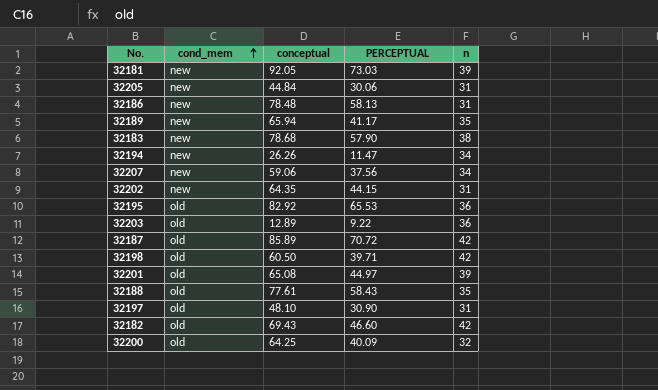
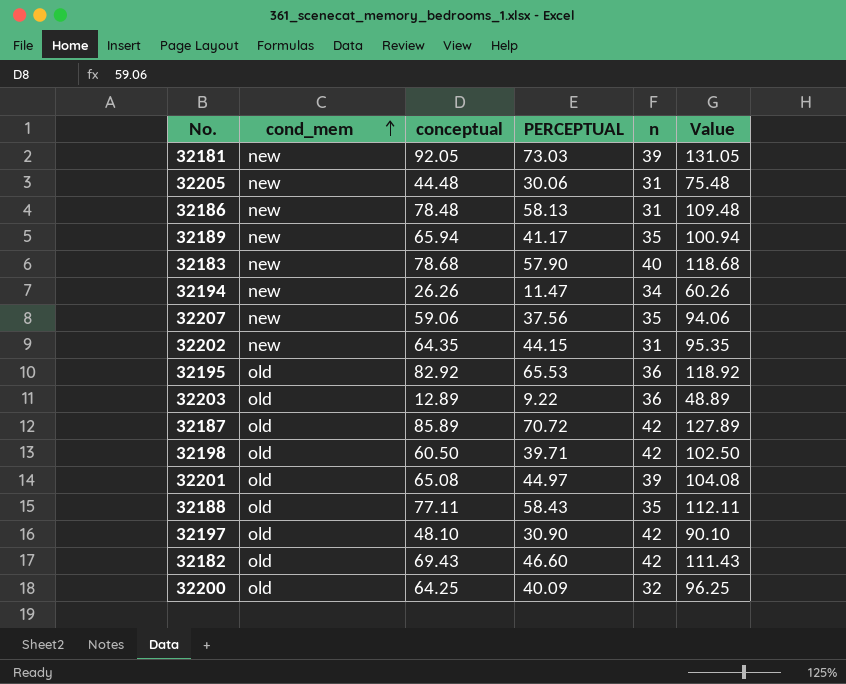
column Value | formula: none -> [conceptual] + [n]
32205 | conceptual: 44.84 -> 44.48
32183 | n: 38 -> 40
32207 | n: 34 -> 35
32188 | conceptual: 77.61 -> 77.11
32197 | n: 31 -> 42

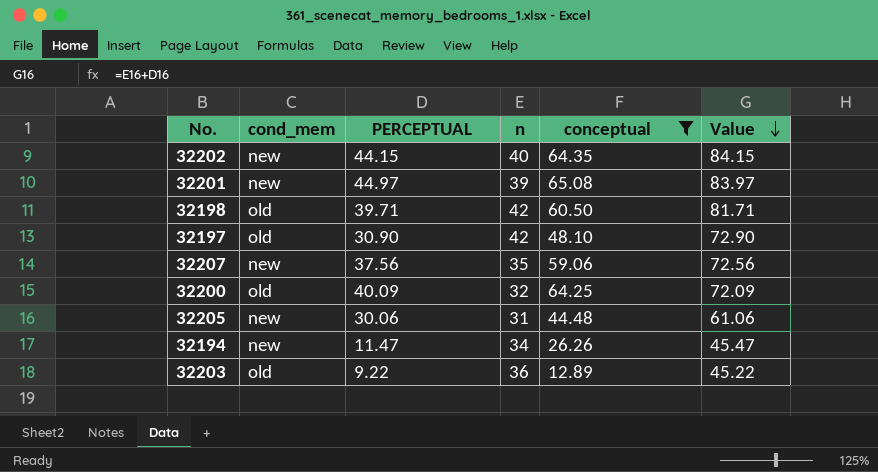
filter: none -> conceptual <= 65.08
row order: cond_mem ascending -> Value descending
column conceptual | position: 3 -> 5
column Value | formula: [conceptual] + [n] -> [PERCEPTUAL] + [n]
32202 | n: 31 -> 40
32201 | cond_mem: old -> new

